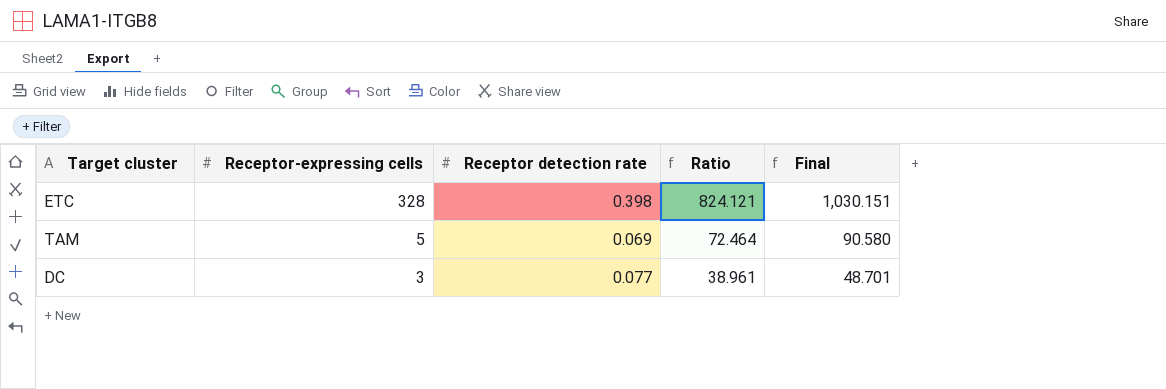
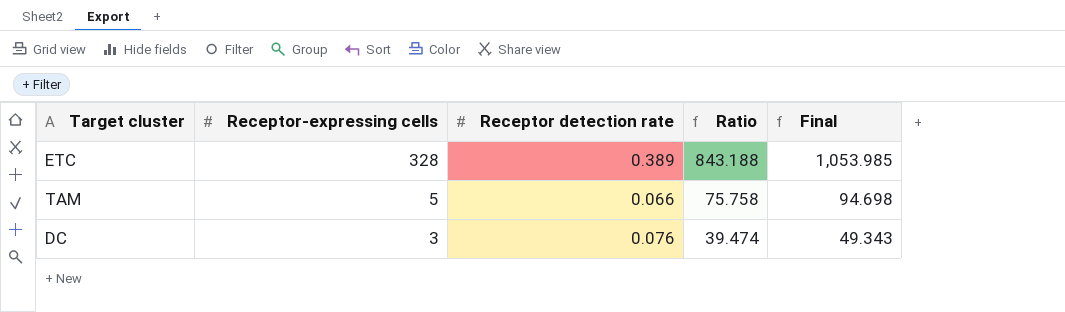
ETC | Receptor detection rate: 0.398 -> 0.389
ETC | Ratio: 824.121 -> 843.188
ETC | Final: 1,030.151 -> 1,053.985
TAM | Receptor detection rate: 0.069 -> 0.066
TAM | Ratio: 72.464 -> 75.758
TAM | Final: 90.580 -> 94.698
DC | Receptor detection rate: 0.077 -> 0.076
DC | Ratio: 38.961 -> 39.474
DC | Final: 48.701 -> 49.343

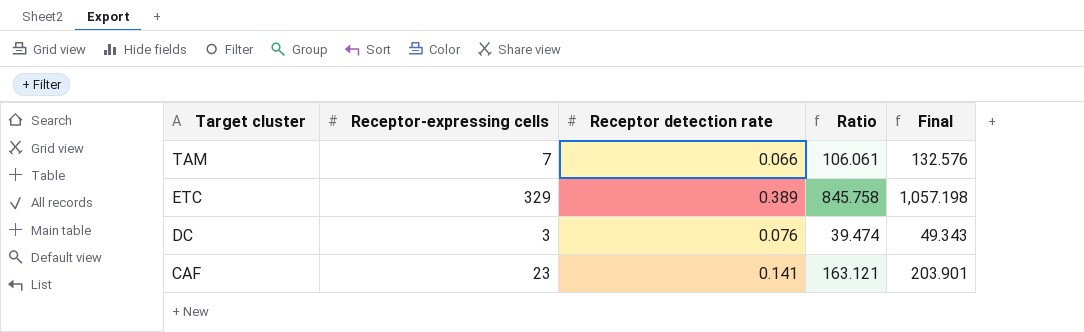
row order: Receptor-expressing cells descending -> Target cluster descending
TAM | Receptor-expressing cells: 5 -> 7
TAM | Ratio: 75.758 -> 106.061
TAM | Final: 94.698 -> 132.576
ETC | Receptor-expressing cells: 328 -> 329
ETC | Ratio: 843.188 -> 845.758
ETC | Final: 1,053.985 -> 1,057.198
row CAF: none -> 23 | 0.141 | 163.121 | 203.901

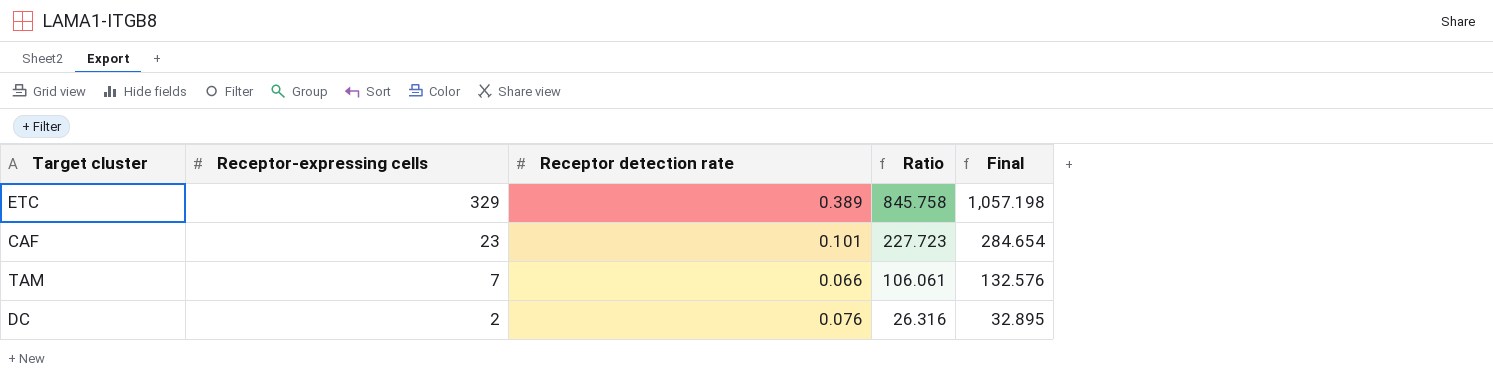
row order: Target cluster descending -> Receptor-expressing cells descending
CAF | Receptor detection rate: 0.141 -> 0.101
CAF | Ratio: 163.121 -> 227.723
CAF | Final: 203.901 -> 284.654
DC | Receptor-expressing cells: 3 -> 2
DC | Ratio: 39.474 -> 26.316
DC | Final: 49.343 -> 32.895

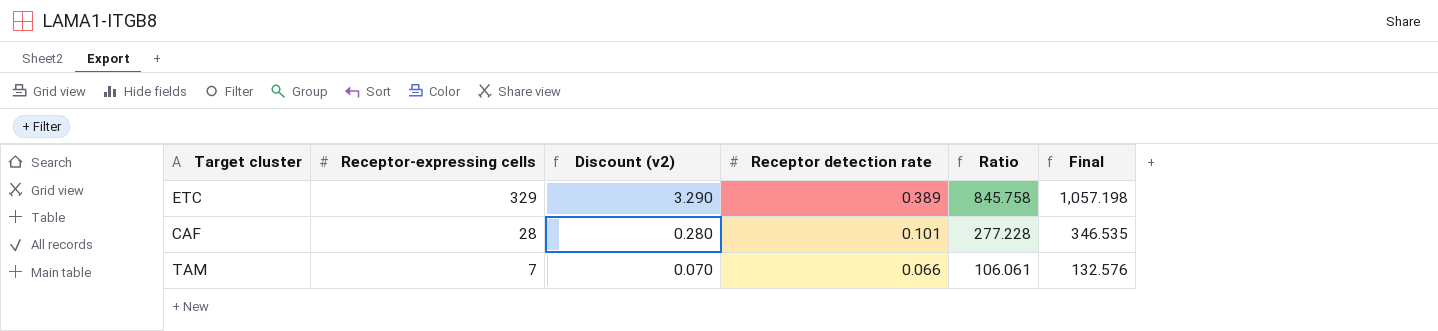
column Discount (v2) | formula: none -> [Receptor-expressing cells] * 0.01
row DC: 2 | 0.076 | 26.316 | 32.895 -> none
CAF | Receptor-expressing cells: 23 -> 28
CAF | Ratio: 227.723 -> 277.228
CAF | Final: 284.654 -> 346.535

